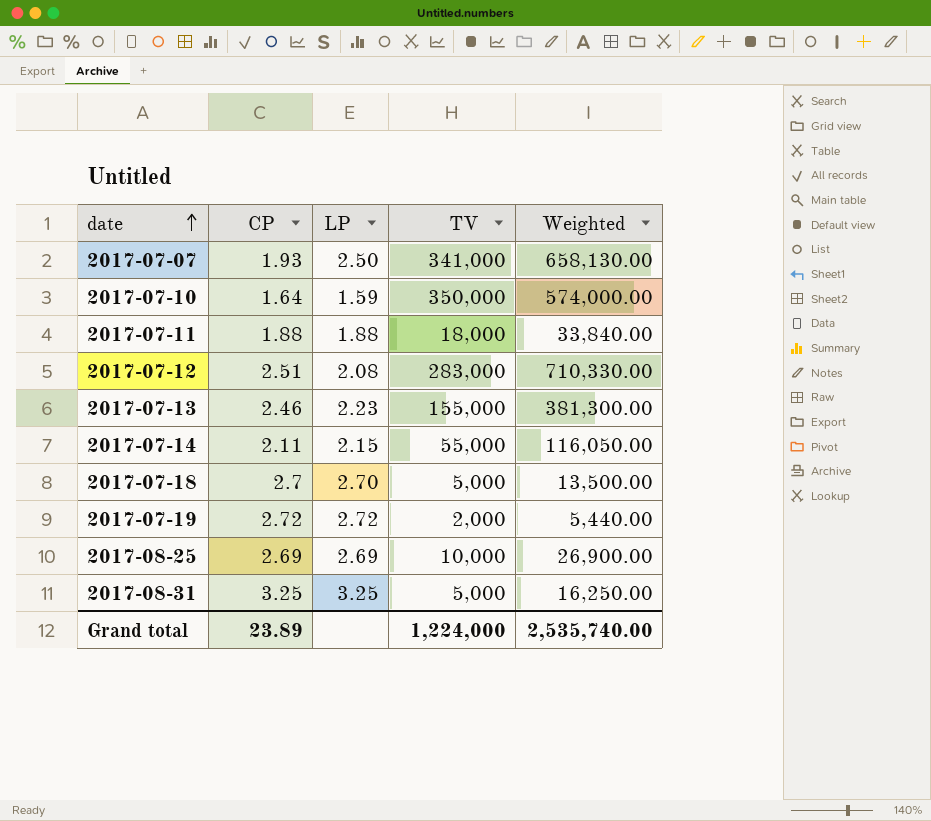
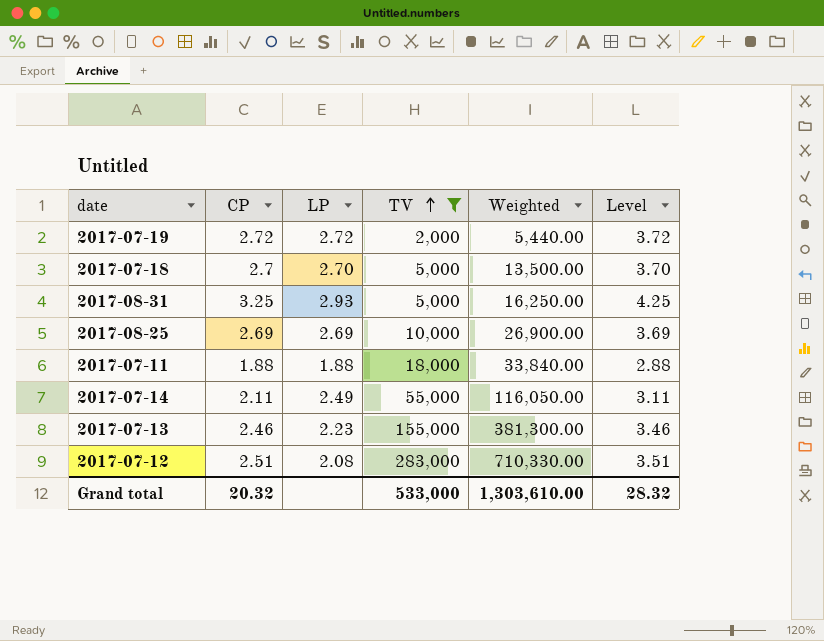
filter: none -> TV <= 283,000
row order: date ascending -> TV ascending
column Level | formula: none -> [CP] + 1
2017-08-31 | LP: 3.25 -> 2.93
2017-07-14 | LP: 2.15 -> 2.49
Grand total | CP: 23.89 -> 20.32
Grand total | TV: 1,224,000 -> 533,000
Grand total | Weighted: 2,535,740.00 -> 1,303,610.00

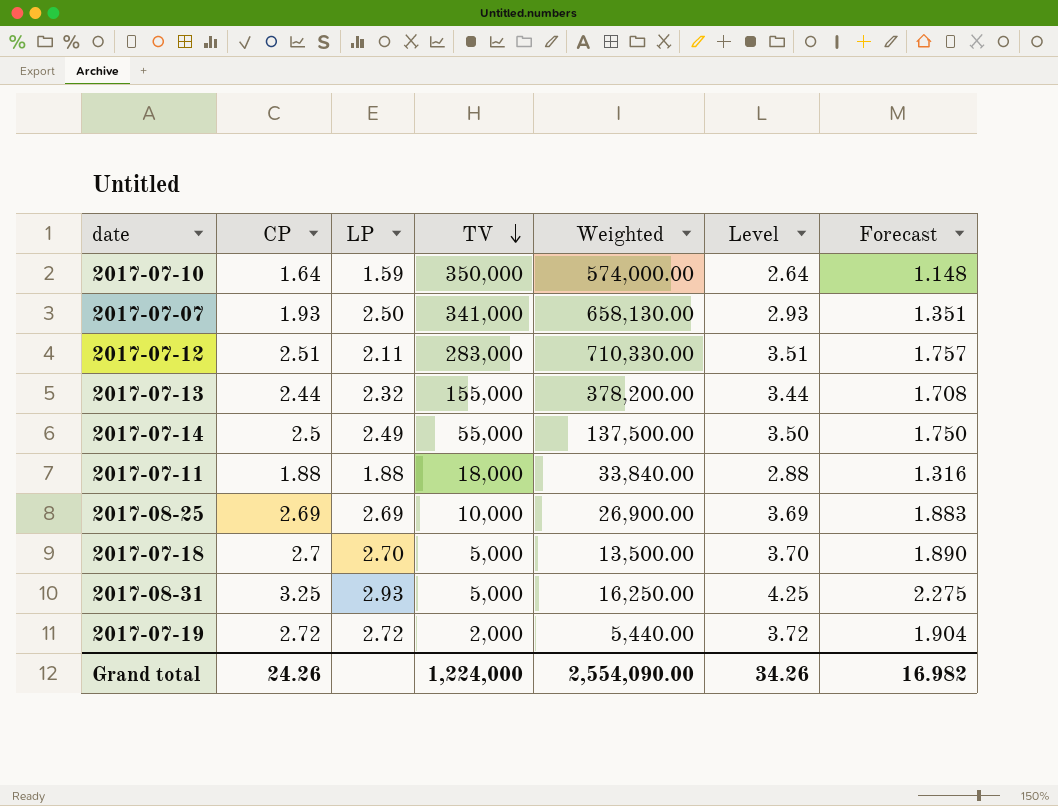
filter: TV <= 283,000 -> none
row order: TV ascending -> TV descending
column Forecast | formula: none -> [CP] * 0.7
2017-07-12 | LP: 2.08 -> 2.11
2017-07-13 | CP: 2.46 -> 2.44
2017-07-13 | LP: 2.23 -> 2.32
2017-07-13 | Weighted: 381,300.00 -> 378,200.00
2017-07-13 | Level: 3.46 -> 3.44
2017-07-14 | CP: 2.11 -> 2.5
2017-07-14 | Weighted: 116,050.00 -> 137,500.00
2017-07-14 | Level: 3.11 -> 3.50
Grand total | CP: 20.32 -> 24.26
Grand total | TV: 533,000 -> 1,224,000
Grand total | Weighted: 1,303,610.00 -> 2,554,090.00
Grand total | Level: 28.32 -> 34.26

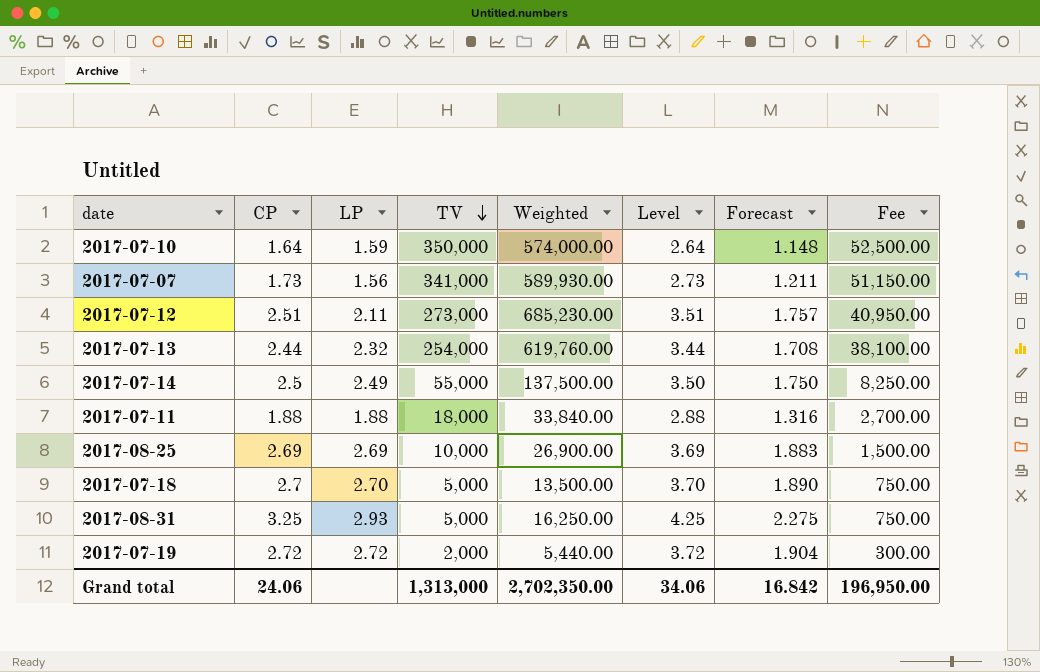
column Fee | formula: none -> [TV] * 0.15
2017-07-07 | CP: 1.93 -> 1.73
2017-07-07 | LP: 2.50 -> 1.56
2017-07-07 | Weighted: 658,130.00 -> 589,930.00
2017-07-07 | Level: 2.93 -> 2.73
2017-07-07 | Forecast: 1.351 -> 1.211
2017-07-12 | TV: 283,000 -> 273,000
2017-07-12 | Weighted: 710,330.00 -> 685,230.00
2017-07-13 | TV: 155,000 -> 254,000
2017-07-13 | Weighted: 378,200.00 -> 619,760.00
Grand total | CP: 24.26 -> 24.06
Grand total | TV: 1,224,000 -> 1,313,000
Grand total | Weighted: 2,554,090.00 -> 2,702,350.00
Grand total | Level: 34.26 -> 34.06
Grand total | Forecast: 16.982 -> 16.842

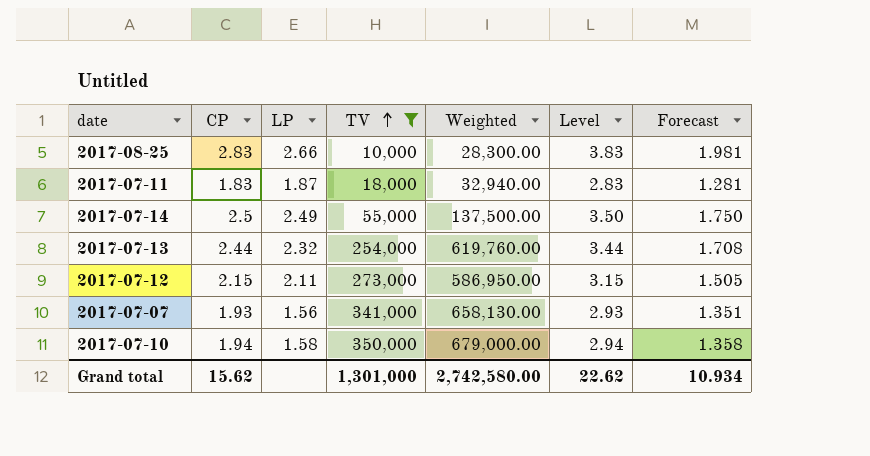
filter: none -> TV >= 10,000
row order: TV descending -> TV ascending
column Fee | formula: [TV] * 0.15 -> none
2017-08-25 | CP: 2.69 -> 2.83
2017-08-25 | LP: 2.69 -> 2.66
2017-08-25 | Weighted: 26,900.00 -> 28,300.00
2017-08-25 | Level: 3.69 -> 3.83
2017-08-25 | Forecast: 1.883 -> 1.981
2017-07-11 | CP: 1.88 -> 1.83
2017-07-11 | LP: 1.88 -> 1.87
2017-07-11 | Weighted: 33,840.00 -> 32,940.00
2017-07-11 | Level: 2.88 -> 2.83
2017-07-11 | Forecast: 1.316 -> 1.281
2017-07-12 | CP: 2.51 -> 2.15
2017-07-12 | Weighted: 685,230.00 -> 586,950.00
2017-07-12 | Level: 3.51 -> 3.15
2017-07-12 | Forecast: 1.757 -> 1.505
2017-07-07 | CP: 1.73 -> 1.93
2017-07-07 | Weighted: 589,930.00 -> 658,130.00
2017-07-07 | Level: 2.73 -> 2.93
2017-07-07 | Forecast: 1.211 -> 1.351
2017-07-10 | CP: 1.64 -> 1.94
2017-07-10 | LP: 1.59 -> 1.58
2017-07-10 | Weighted: 574,000.00 -> 679,000.00
2017-07-10 | Level: 2.64 -> 2.94
2017-07-10 | Forecast: 1.148 -> 1.358
Grand total | CP: 24.06 -> 15.62
Grand total | TV: 1,313,000 -> 1,301,000
Grand total | Weighted: 2,702,350.00 -> 2,742,580.00
Grand total | Level: 34.06 -> 22.62
Grand total | Forecast: 16.842 -> 10.934

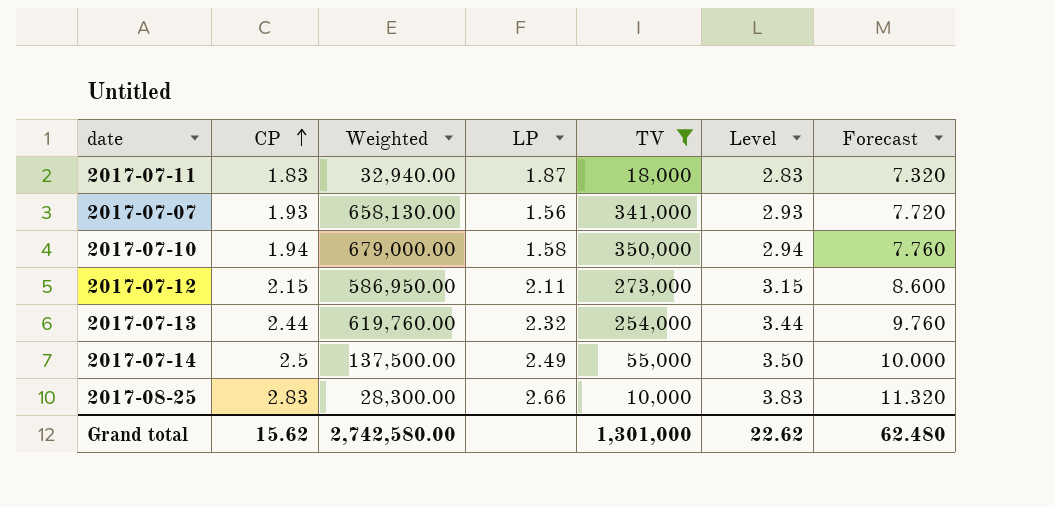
row order: TV ascending -> CP ascending
column Weighted | position: 5 -> 3
column Forecast | formula: [CP] * 0.7 -> [CP] * 4
Grand total | Forecast: 10.934 -> 62.480

